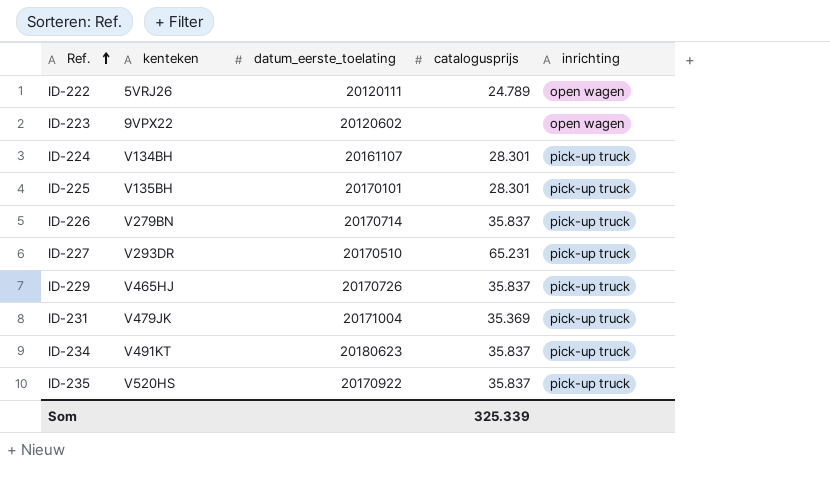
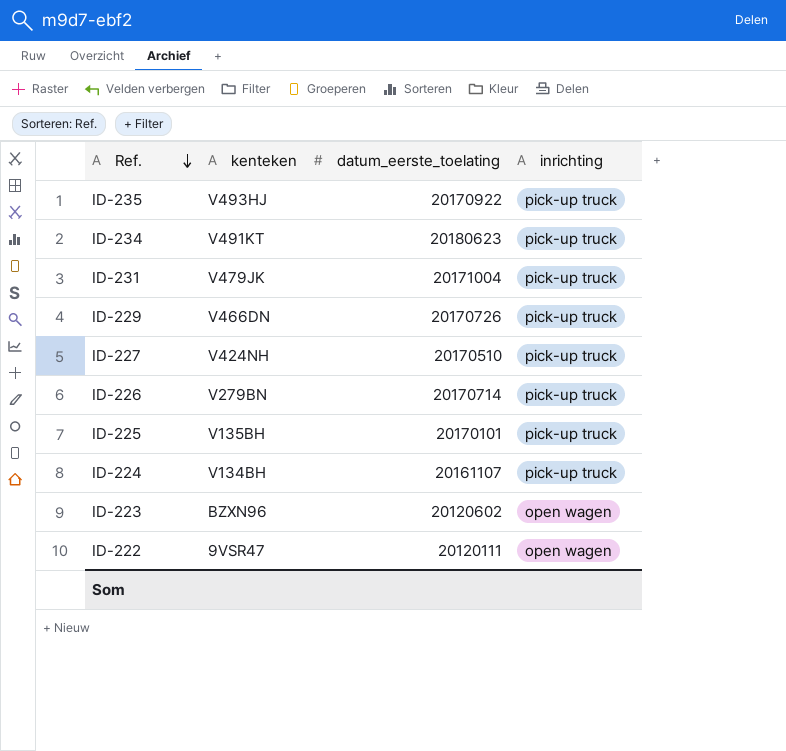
row order: Ref. ascending -> Ref. descending
column catalogusprijs | position: 4 -> none
ID-235 | kenteken: V520HS -> V493HJ
ID-229 | kenteken: V465HJ -> V466DN
ID-227 | kenteken: V293DR -> V424NH
ID-223 | kenteken: 9VPX22 -> BZXN96
ID-222 | kenteken: 5VRJ26 -> 9VSR47

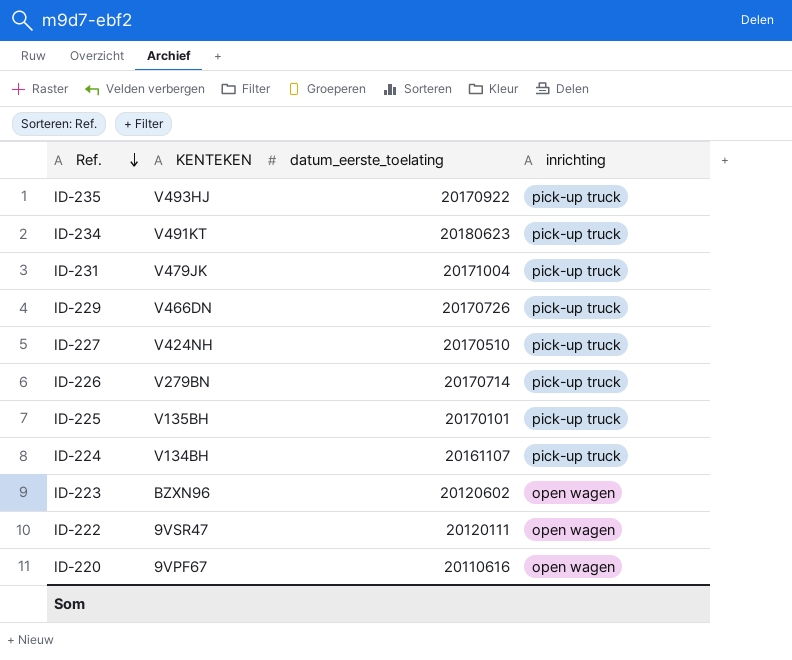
column name: kenteken -> KENTEKEN
row ID-220: none -> 9VPF67 | 20110616 | open wagen

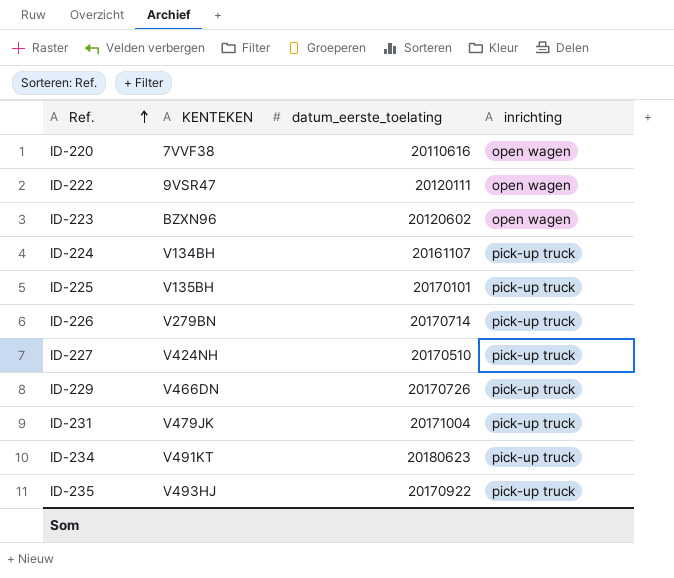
row order: Ref. descending -> Ref. ascending
ID-220 | KENTEKEN: 9VPF67 -> 7VVF38

